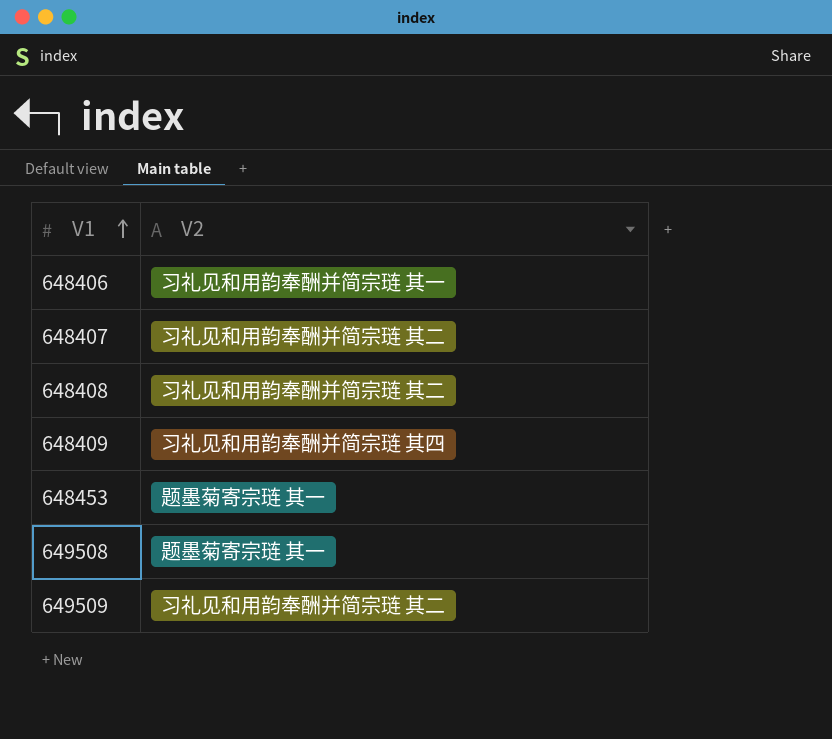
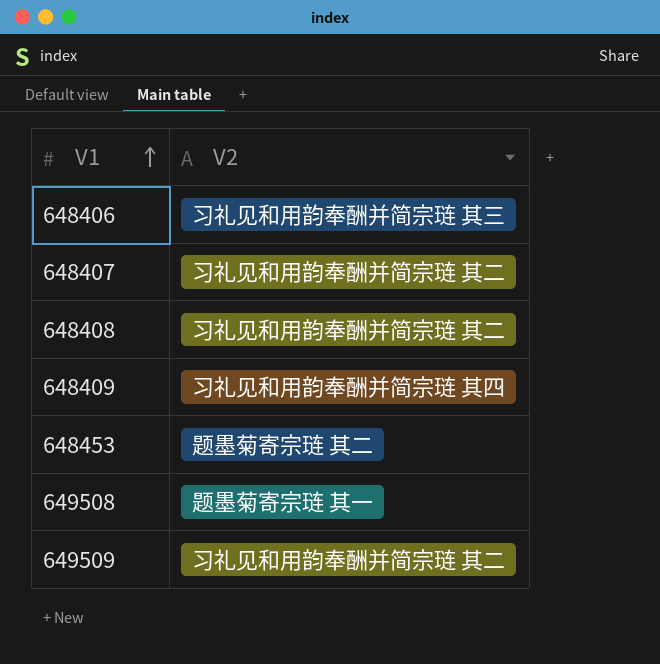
648406 | V2: 习礼见和用韵奉酬并简宗琏 其一 -> 习礼见和用韵奉酬并简宗琏 其三
648453 | V2: 题墨菊寄宗琏 其一 -> 题墨菊寄宗琏 其二

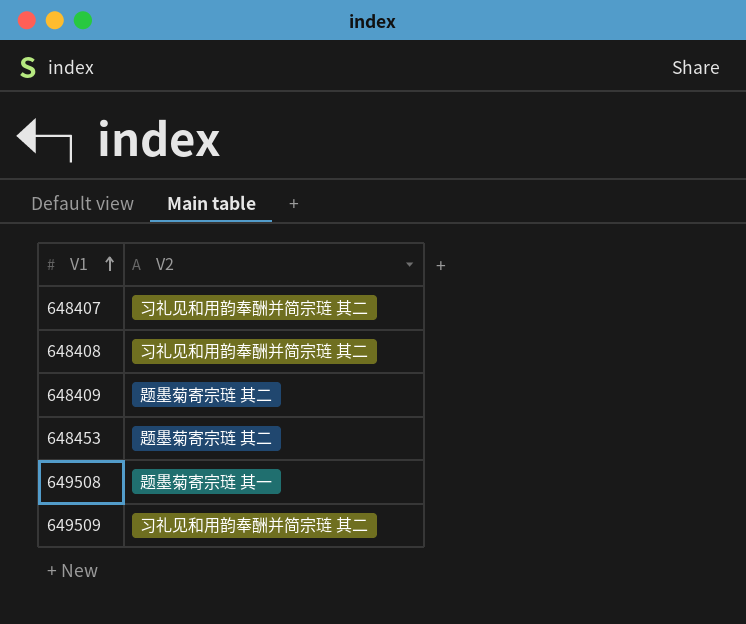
row 648406: 习礼见和用韵奉酬并简宗琏 其三 -> none
648409 | V2: 习礼见和用韵奉酬并简宗琏 其四 -> 题墨菊寄宗琏 其二

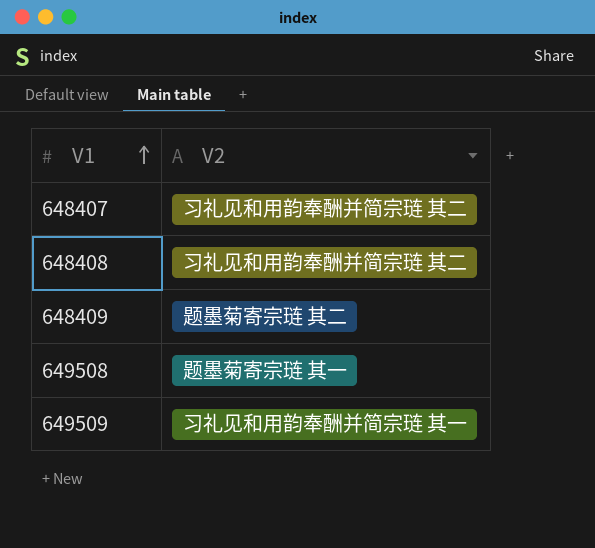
row 648453: 题墨菊寄宗琏 其二 -> none
649509 | V2: 习礼见和用韵奉酬并简宗琏 其二 -> 习礼见和用韵奉酬并简宗琏 其一

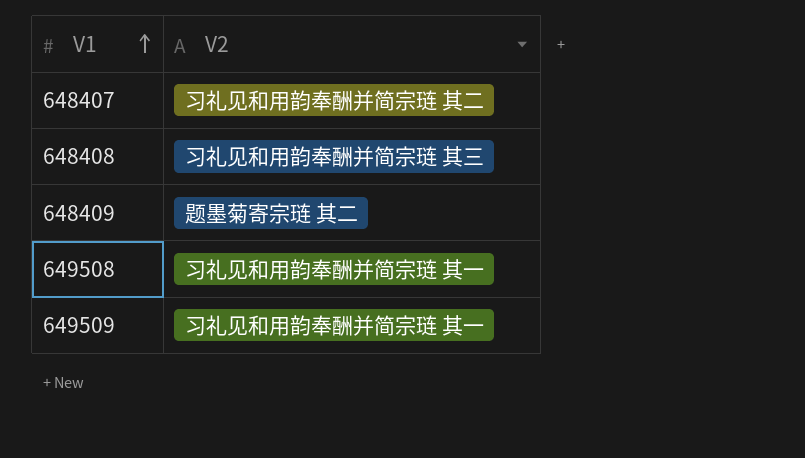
648408 | V2: 习礼见和用韵奉酬并简宗琏 其二 -> 习礼见和用韵奉酬并简宗琏 其三
649508 | V2: 题墨菊寄宗琏 其一 -> 习礼见和用韵奉酬并简宗琏 其一

